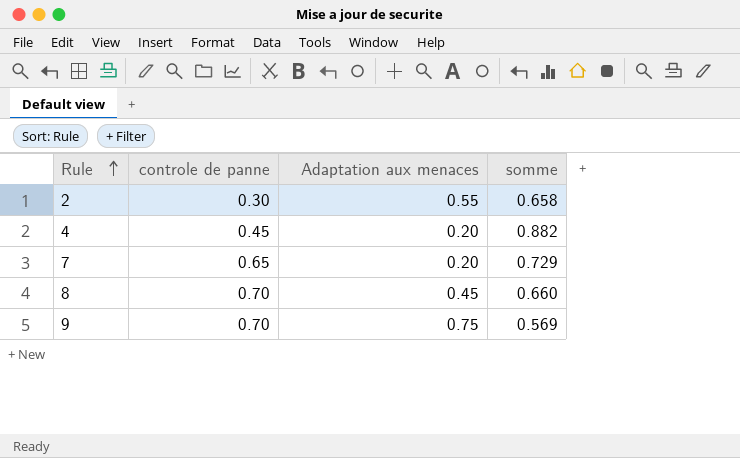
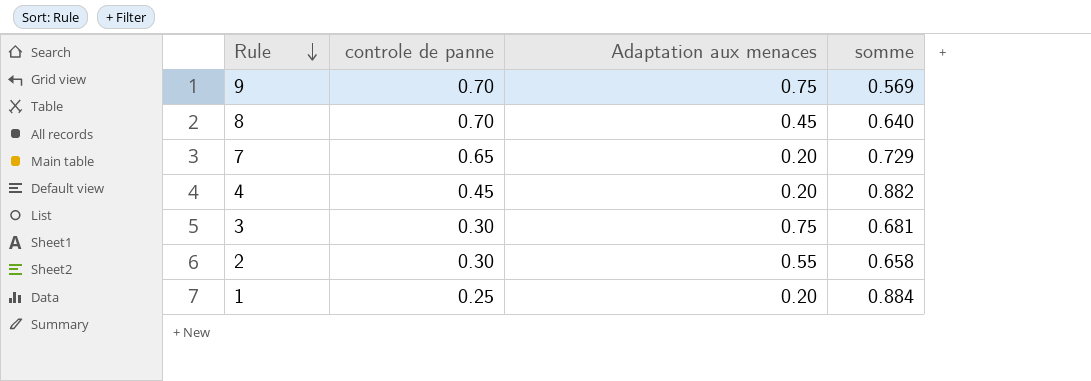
row order: Rule ascending -> Rule descending
8 | somme: 0.660 -> 0.640
row 3: none -> 0.30 | 0.75 | 0.681
row 1: none -> 0.25 | 0.20 | 0.884

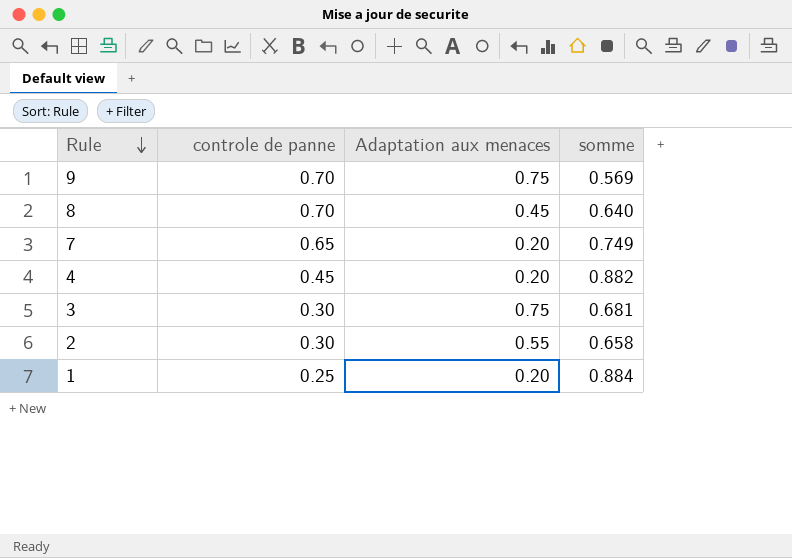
7 | somme: 0.729 -> 0.749

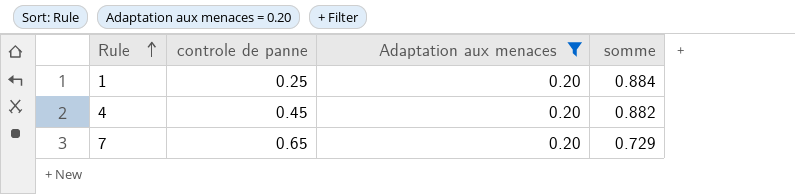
filter: none -> Adaptation aux menaces = 0.20
row order: Rule descending -> Rule ascending
7 | somme: 0.749 -> 0.729

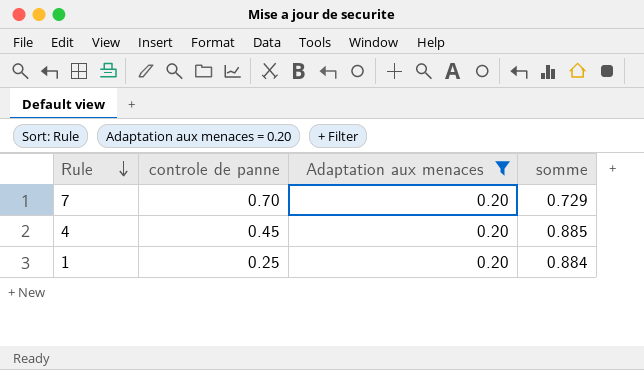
row order: Rule ascending -> Rule descending
7 | controle de panne: 0.65 -> 0.70
4 | somme: 0.882 -> 0.885

